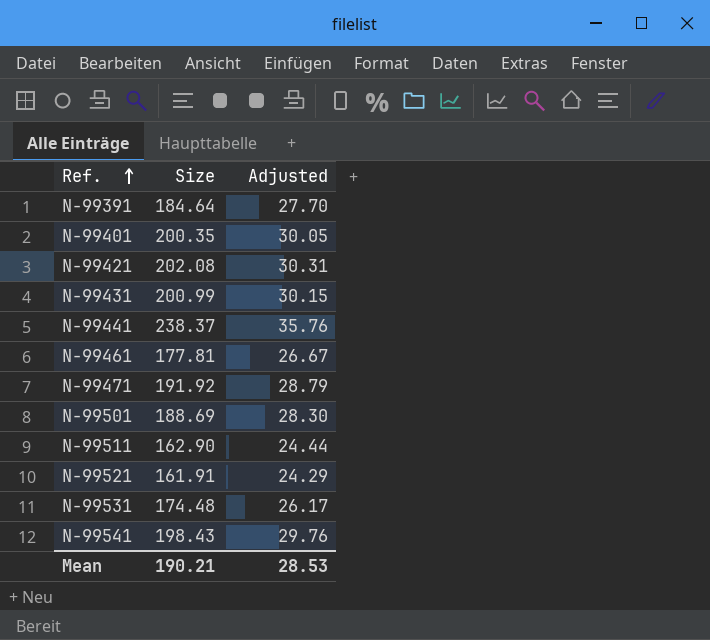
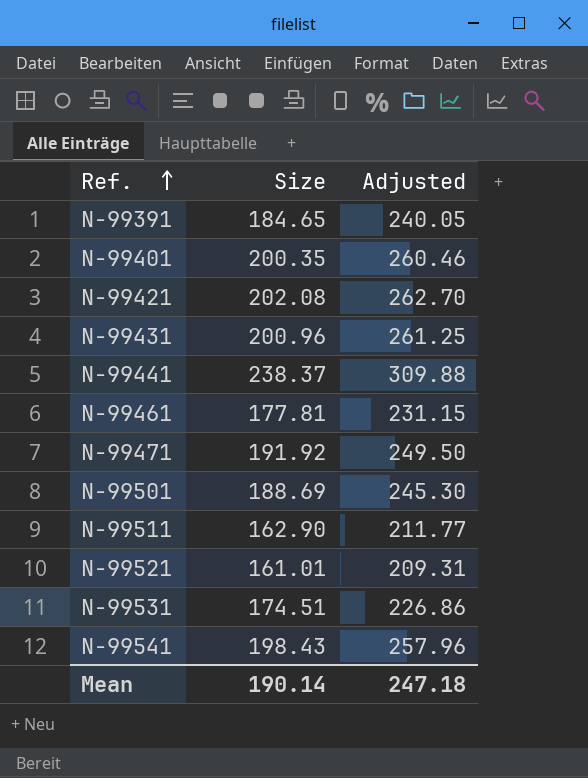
column Adjusted | formula: [Size] * 0.15 -> [Size] * 1.3
N-99391 | Size: 184.64 -> 184.65
N-99431 | Size: 200.99 -> 200.96
N-99521 | Size: 161.91 -> 161.01
N-99531 | Size: 174.48 -> 174.51
Mean | Size: 190.21 -> 190.14
Mean | Adjusted: 28.53 -> 247.18

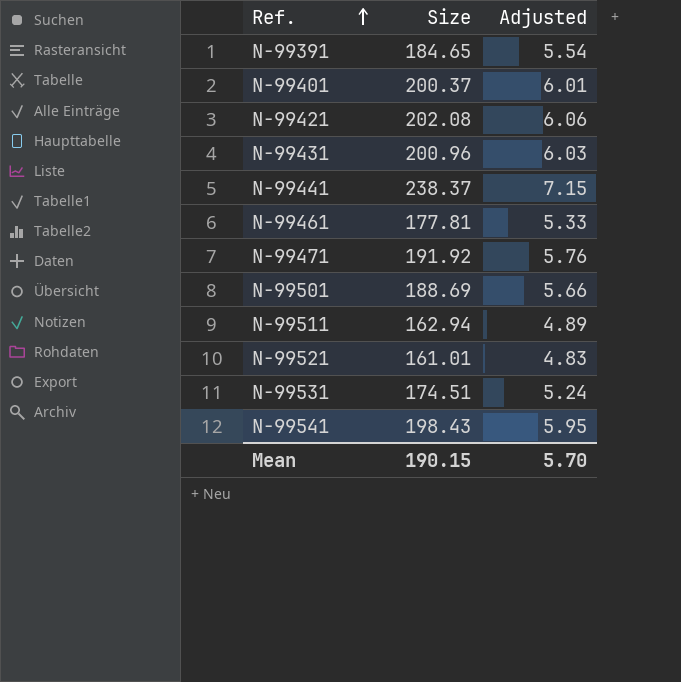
column Adjusted | formula: [Size] * 1.3 -> [Size] * 0.03
N-99401 | Size: 200.35 -> 200.37
N-99511 | Size: 162.90 -> 162.94
Mean | Size: 190.14 -> 190.15
Mean | Adjusted: 247.18 -> 5.70

